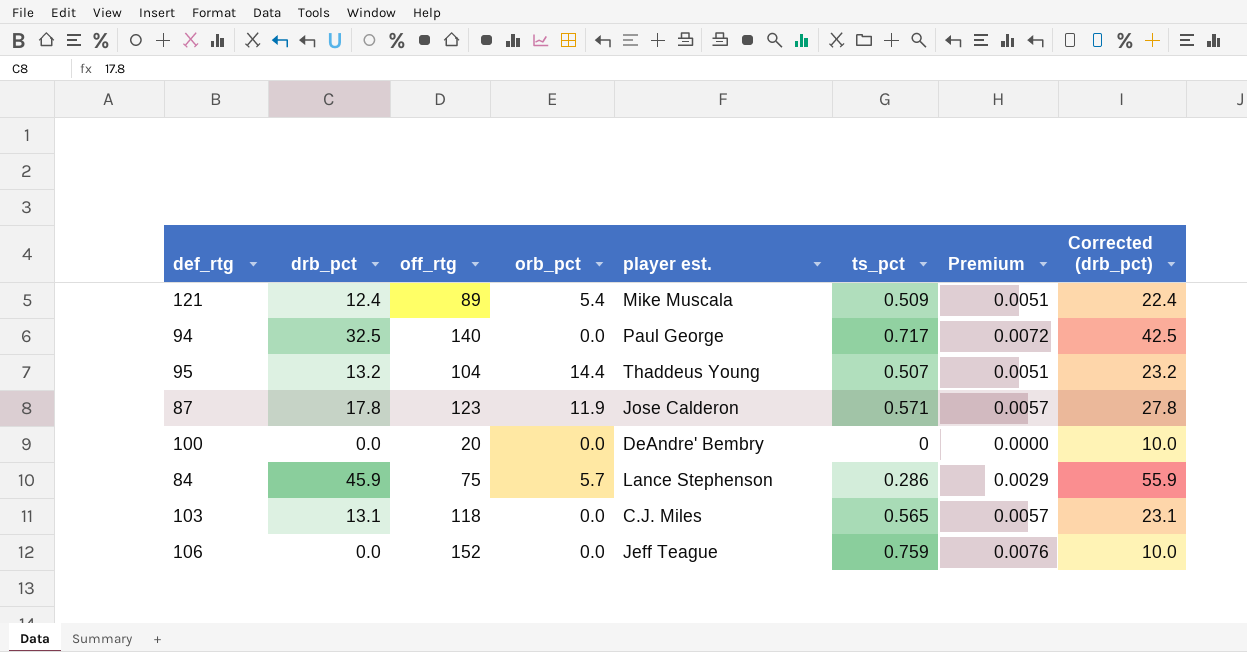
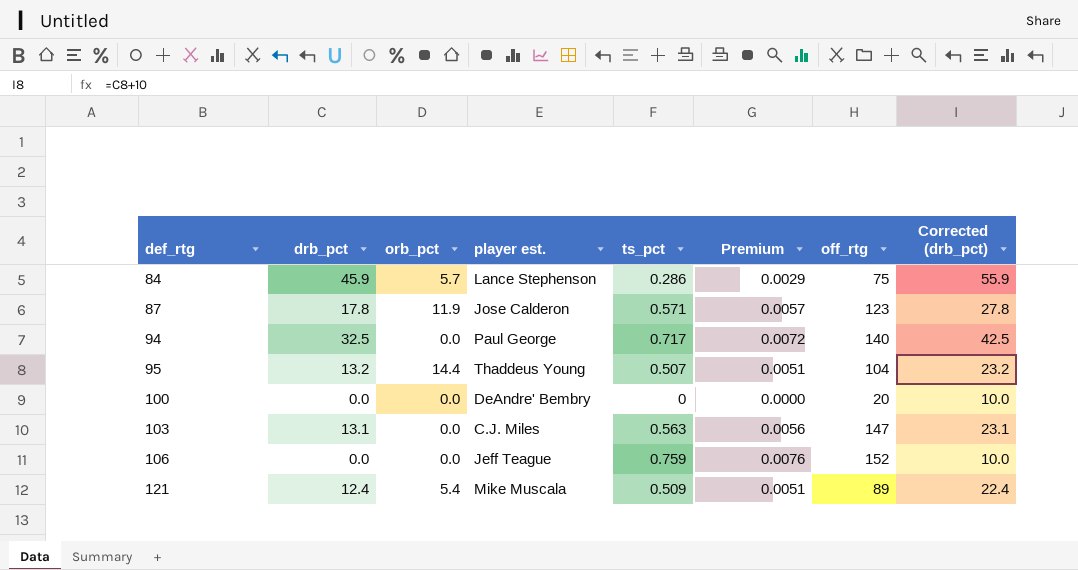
row order: none -> def_rtg ascending
column off_rtg | position: 3 -> 7
103 | ts_pct: 0.565 -> 0.563
103 | Premium: 0.0057 -> 0.0056
103 | off_rtg: 118 -> 147

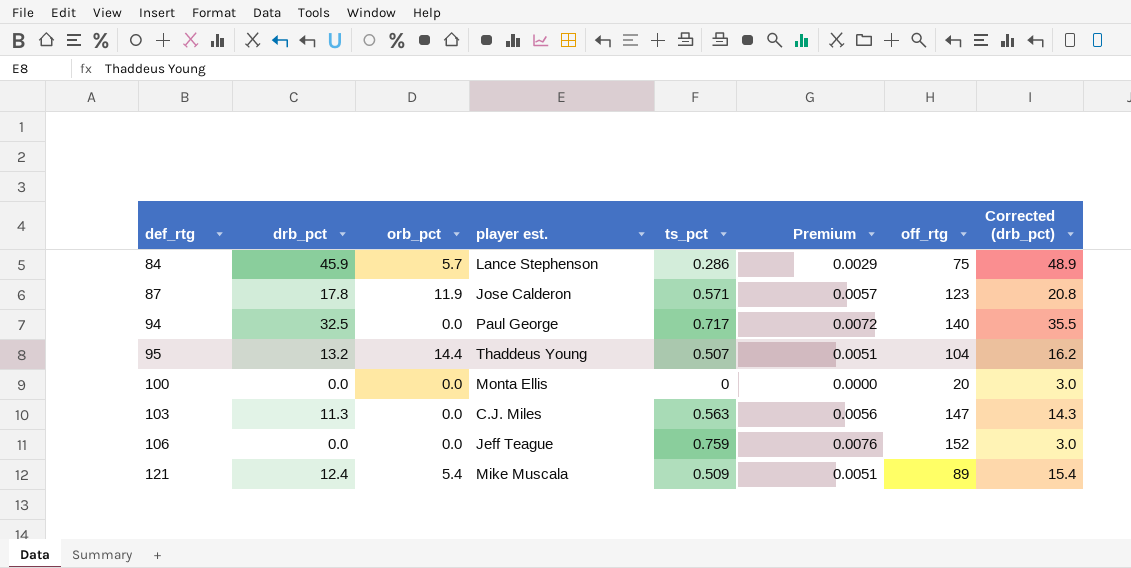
column Corrected (drb_pct) | formula: [drb_pct] + 10 -> [drb_pct] + 3
100 | player est.: DeAndre' Bembry -> Monta Ellis
103 | drb_pct: 13.1 -> 11.3

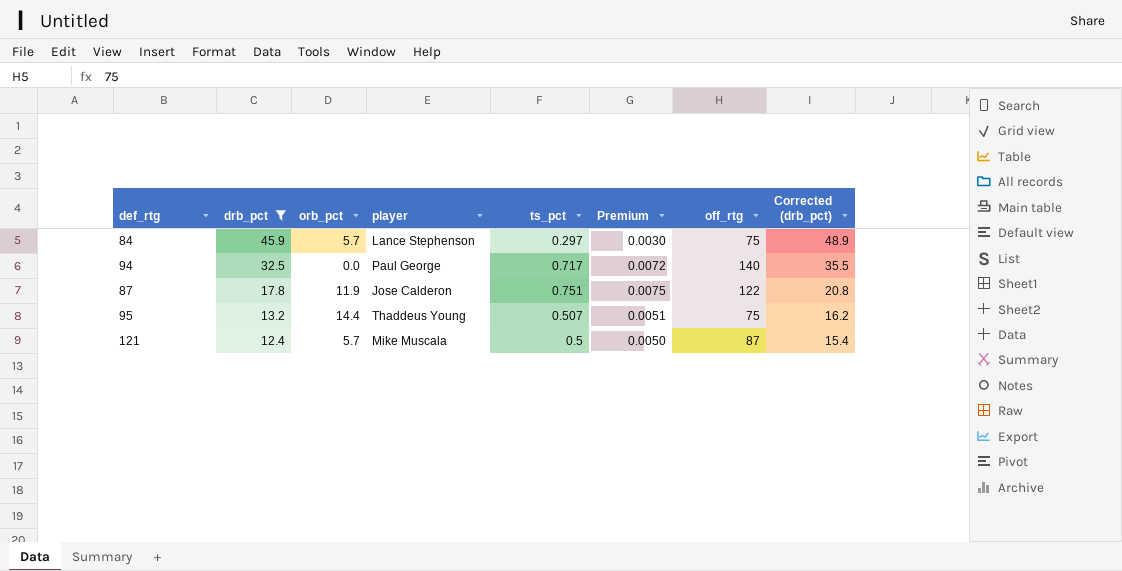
filter: none -> drb_pct >= 12.4
row order: def_rtg ascending -> drb_pct descending
column name: player est. -> player
84 | ts_pct: 0.286 -> 0.297
84 | Premium: 0.0029 -> 0.0030
87 | ts_pct: 0.571 -> 0.751
87 | Premium: 0.0057 -> 0.0075
87 | off_rtg: 123 -> 122
95 | off_rtg: 104 -> 75
121 | orb_pct: 5.4 -> 5.7
121 | ts_pct: 0.509 -> 0.5
121 | Premium: 0.0051 -> 0.0050
121 | off_rtg: 89 -> 87

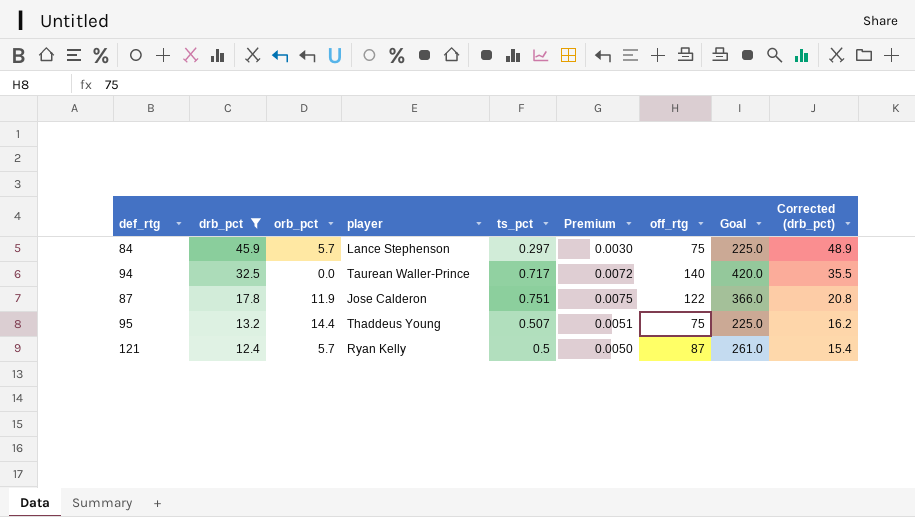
column Goal | formula: none -> [off_rtg] * 3
94 | player: Paul George -> Taurean Waller-Prince
121 | player: Mike Muscala -> Ryan Kelly

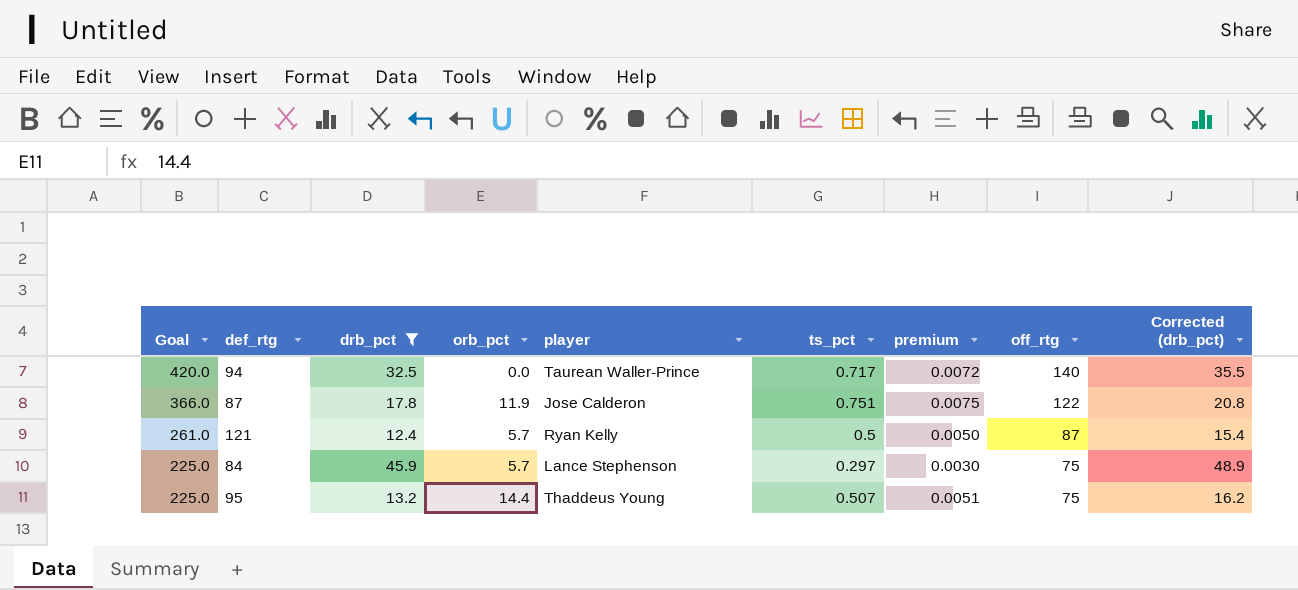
row order: drb_pct descending -> Goal descending
column Goal | position: 8 -> 1
column name: Premium -> premium

